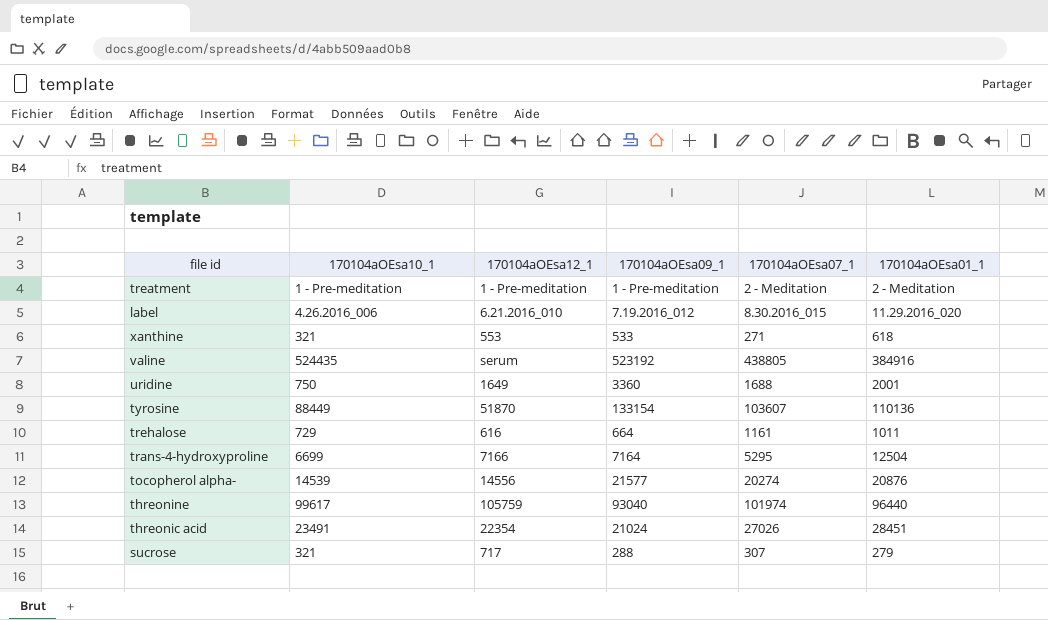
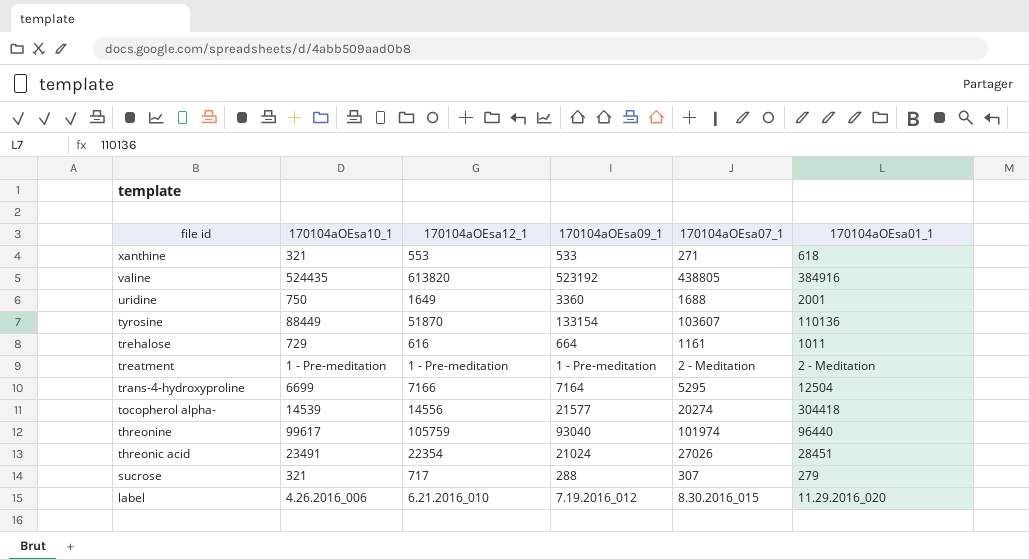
row order: none -> file id descending
valine | 170104aOEsa12_1: serum -> 613820
tocopherol alpha- | 170104aOEsa01_1: 20876 -> 304418

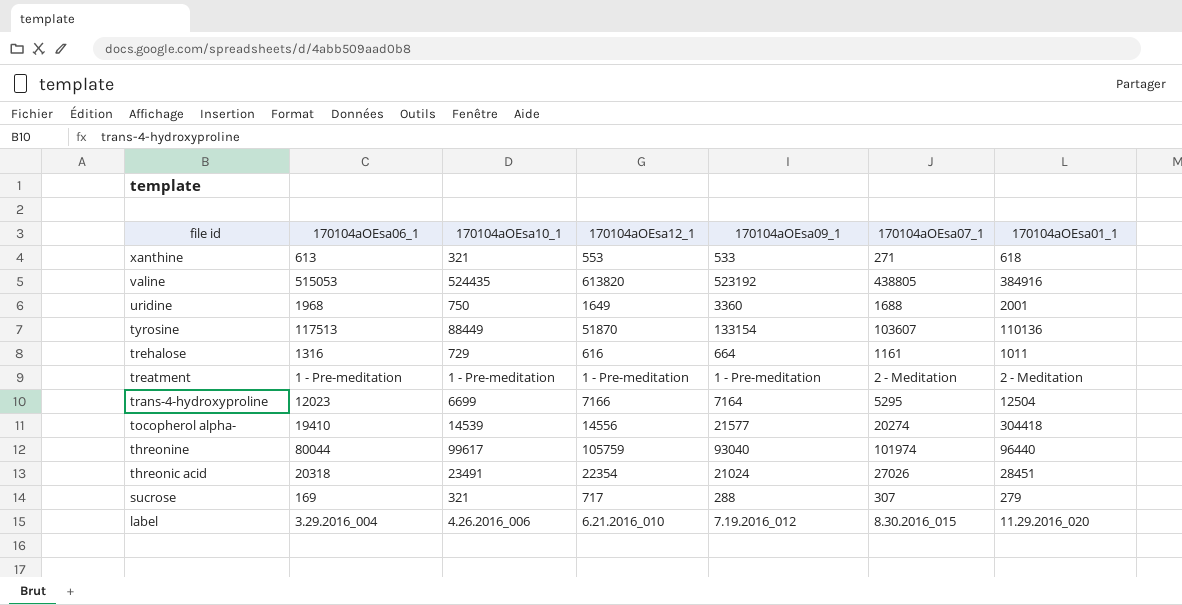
column 170104aOEsa06_1 | position: none -> 2

